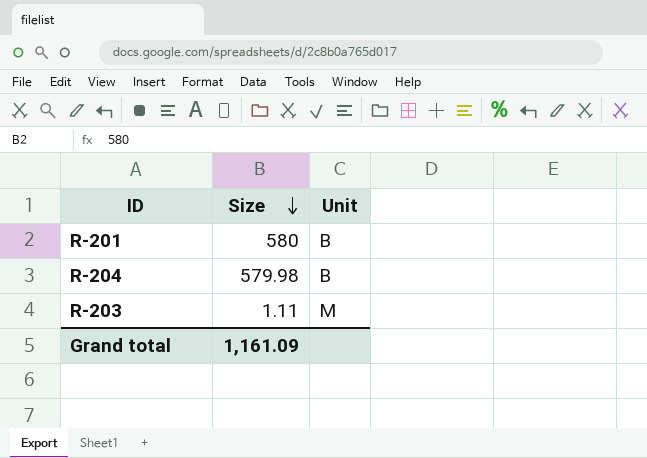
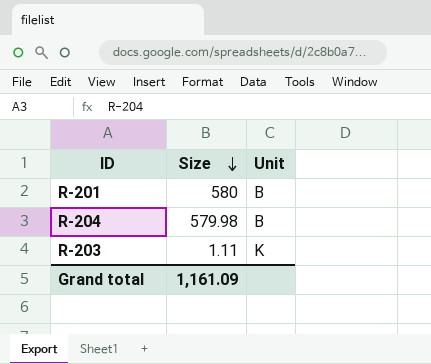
R-203 | Unit: M -> K

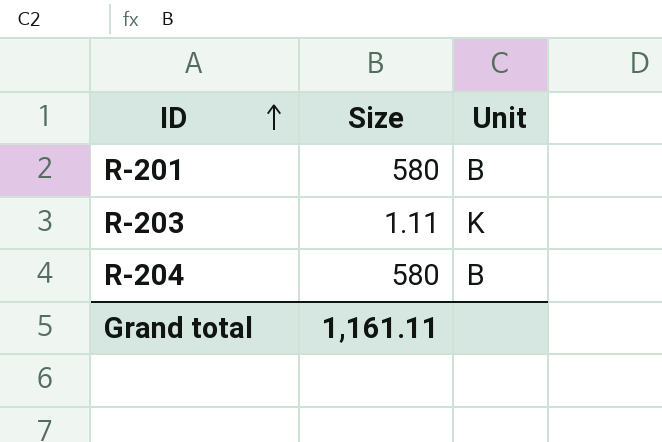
row order: Size descending -> ID ascending
R-204 | Size: 579.98 -> 580
Grand total | Size: 1,161.09 -> 1,161.11

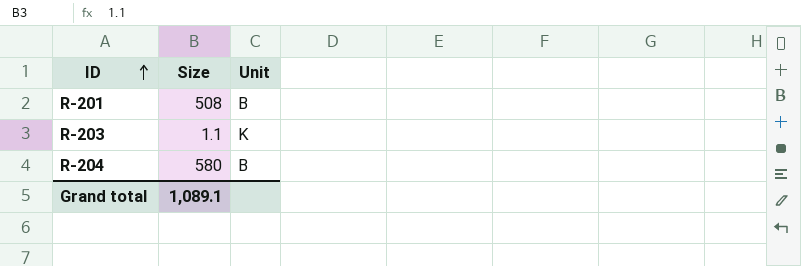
R-201 | Size: 580 -> 508
R-203 | Size: 1.11 -> 1.1
Grand total | Size: 1,161.11 -> 1,089.1

